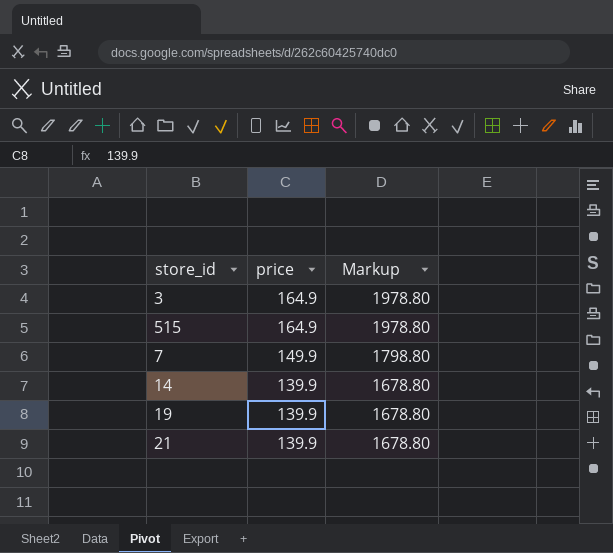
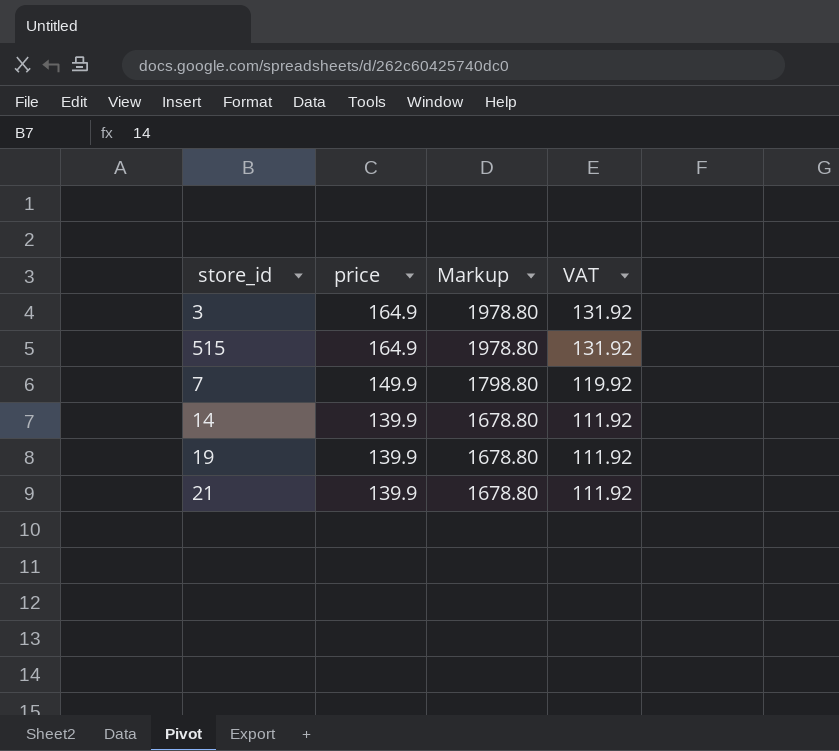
column VAT | formula: none -> [price] * 0.8

